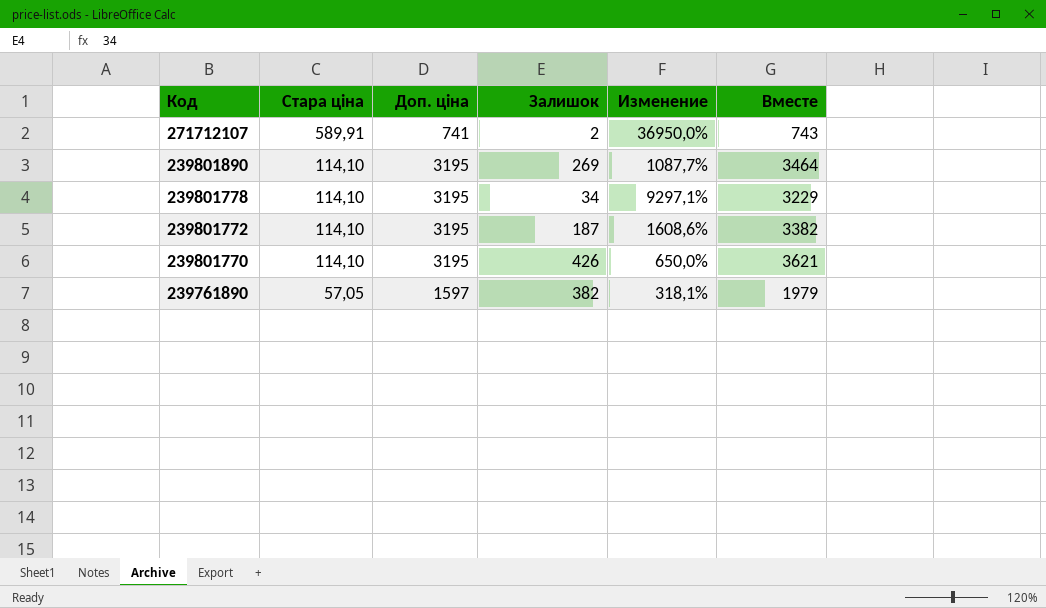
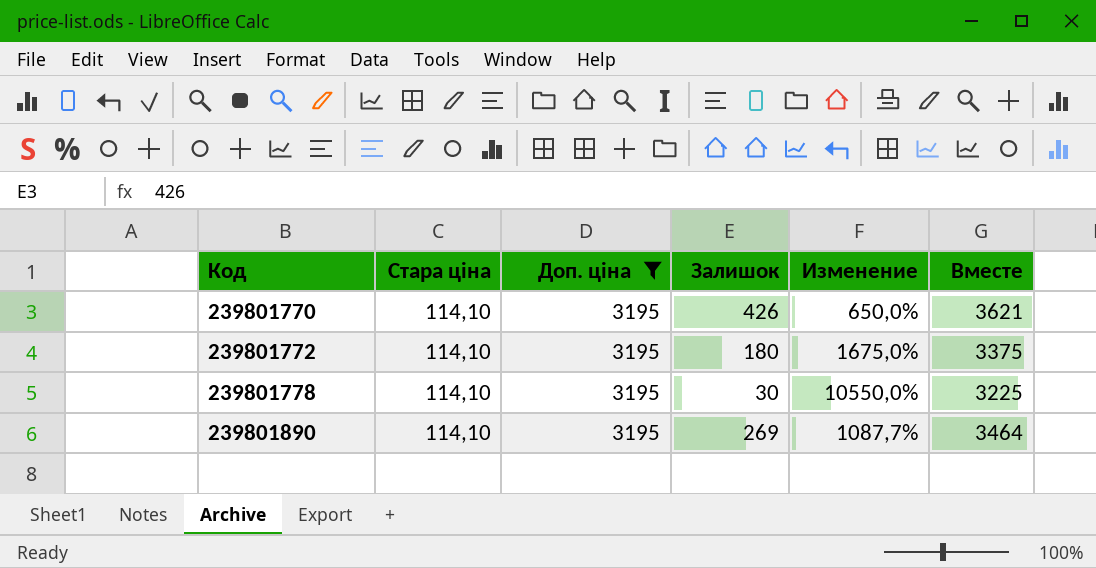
filter: none -> Доп. ціна = 3195
row order: Код descending -> Код ascending
239801772 | Залишок: 187 -> 180
239801772 | Изменение: 1608,6% -> 1675,0%
239801772 | Вместе: 3382 -> 3375
239801778 | Залишок: 34 -> 30
239801778 | Изменение: 9297,1% -> 10550,0%
239801778 | Вместе: 3229 -> 3225

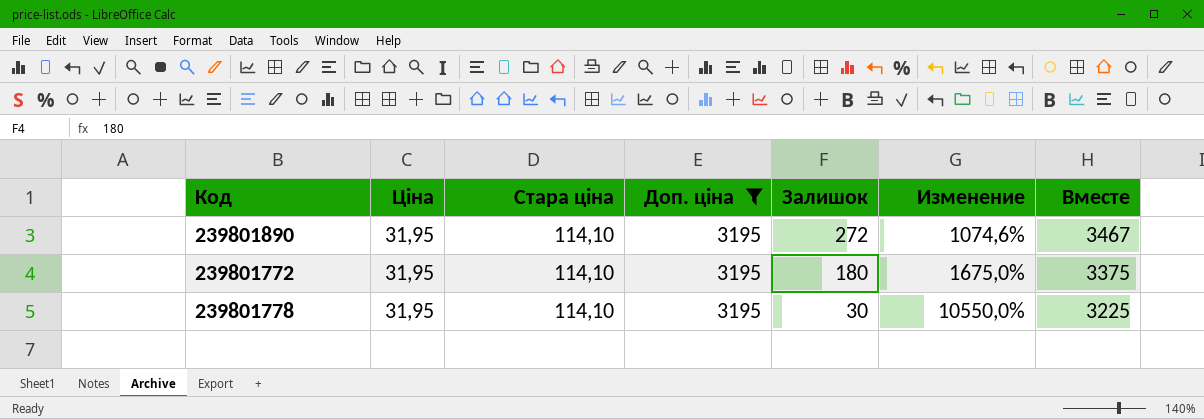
row order: Код ascending -> Залишок descending
column Ціна | position: none -> 2
row 239801770: 114,10 | 3195 | 426 | 650,0% | 3621 -> none
239801890 | Залишок: 269 -> 272
239801890 | Изменение: 1087,7% -> 1074,6%
239801890 | Вместе: 3464 -> 3467

